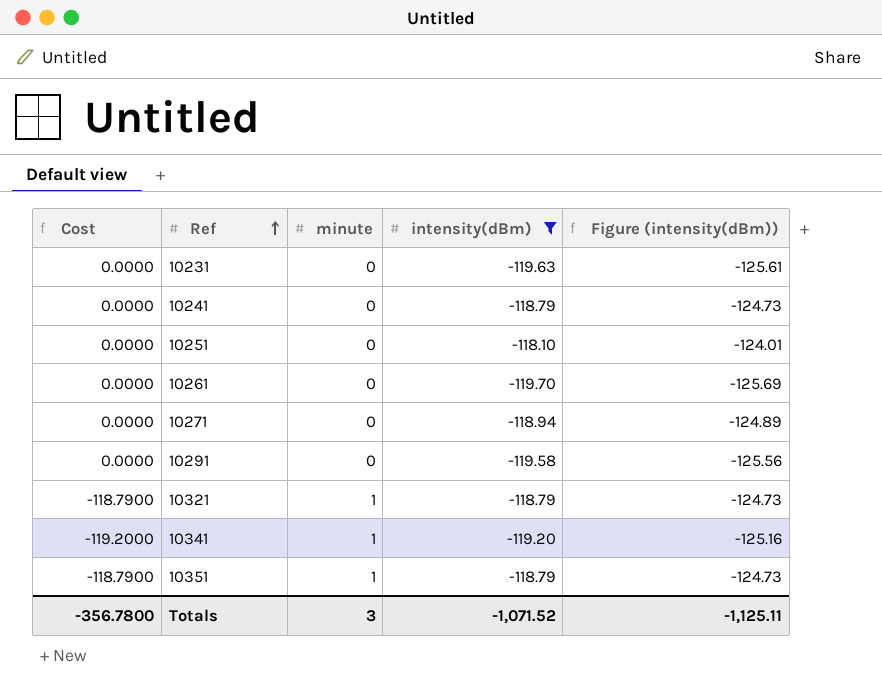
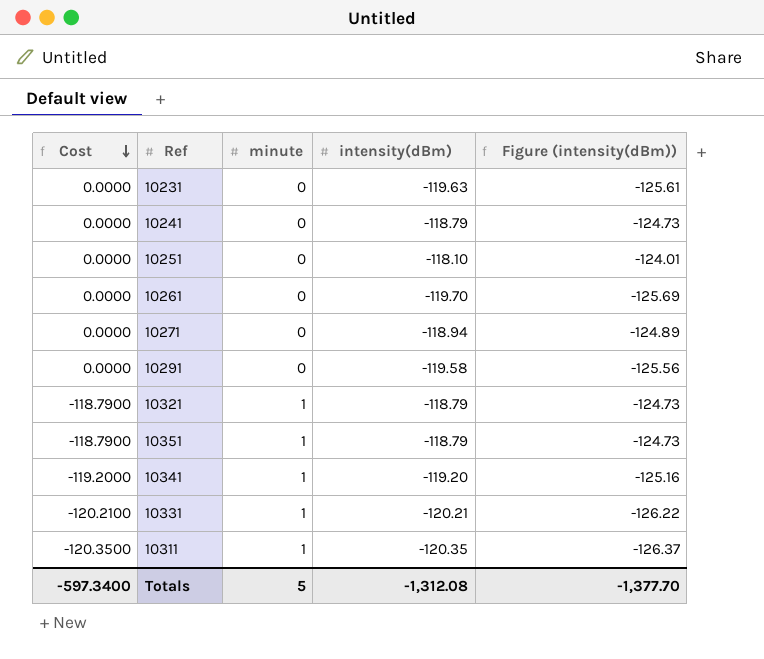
filter: intensity(dBm) >= -119.70 -> none
row order: Ref ascending -> Cost descending
Totals | Cost: -356.7800 -> -597.3400
Totals | minute: 3 -> 5
Totals | intensity(dBm): -1,071.52 -> -1,312.08
Totals | Figure (intensity(dBm)): -1,125.11 -> -1,377.70

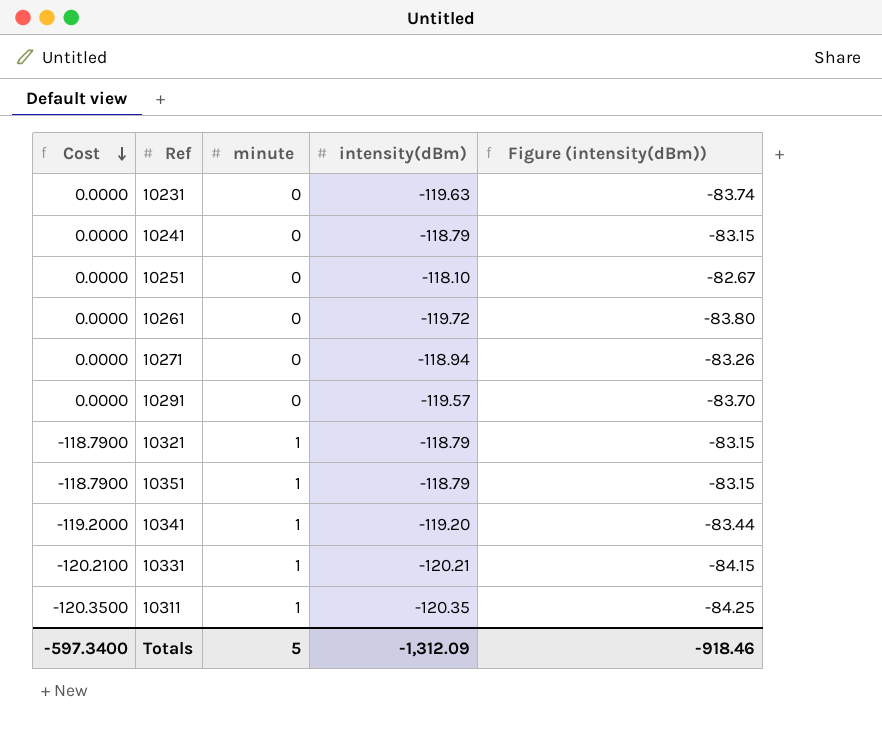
column Figure (intensity(dBm)) | formula: [intensity(dBm)] * 1.05 -> [intensity(dBm)] * 0.7
10261 | intensity(dBm): -119.70 -> -119.72
10291 | intensity(dBm): -119.58 -> -119.57
Totals | intensity(dBm): -1,312.08 -> -1,312.09
Totals | Figure (intensity(dBm)): -1,377.70 -> -918.46

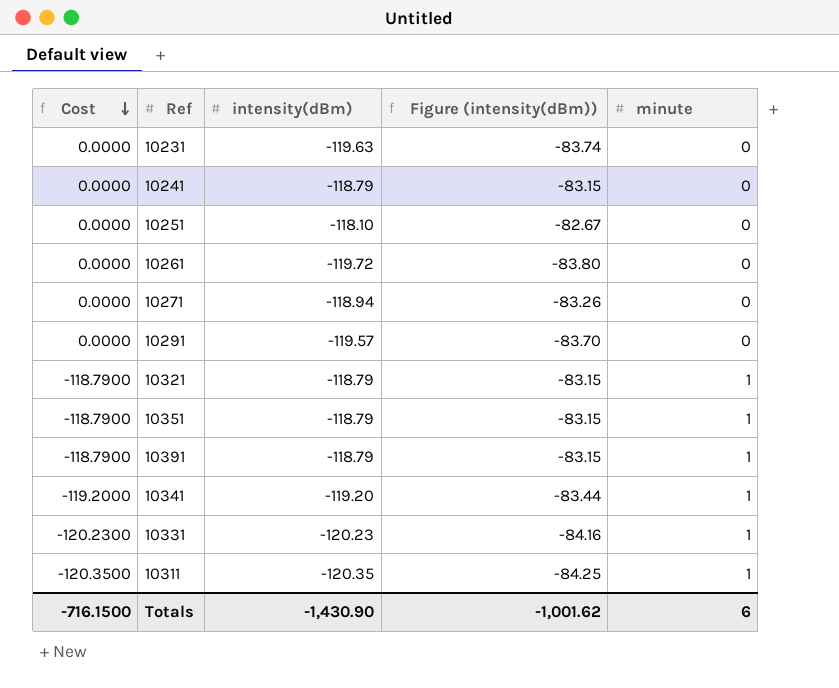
column minute | position: 3 -> 5
row 10391: none -> -118.7900 | -118.79 | -83.15 | 1
10331 | Cost: -120.2100 -> -120.2300
10331 | intensity(dBm): -120.21 -> -120.23
10331 | Figure (intensity(dBm)): -84.15 -> -84.16
Totals | Cost: -597.3400 -> -716.1500
Totals | intensity(dBm): -1,312.09 -> -1,430.90
Totals | Figure (intensity(dBm)): -918.46 -> -1,001.62
Totals | minute: 5 -> 6

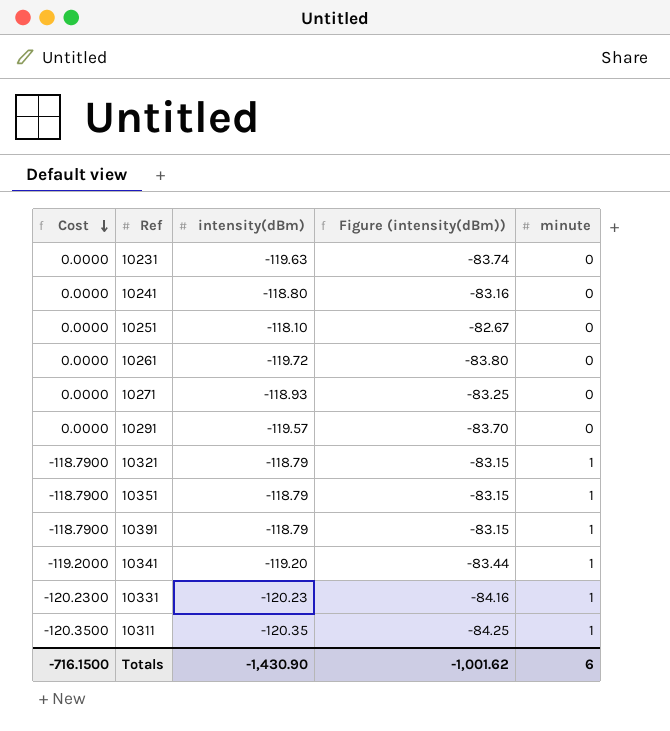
10241 | intensity(dBm): -118.79 -> -118.80
10241 | Figure (intensity(dBm)): -83.15 -> -83.16
10271 | intensity(dBm): -118.94 -> -118.93
10271 | Figure (intensity(dBm)): -83.26 -> -83.25

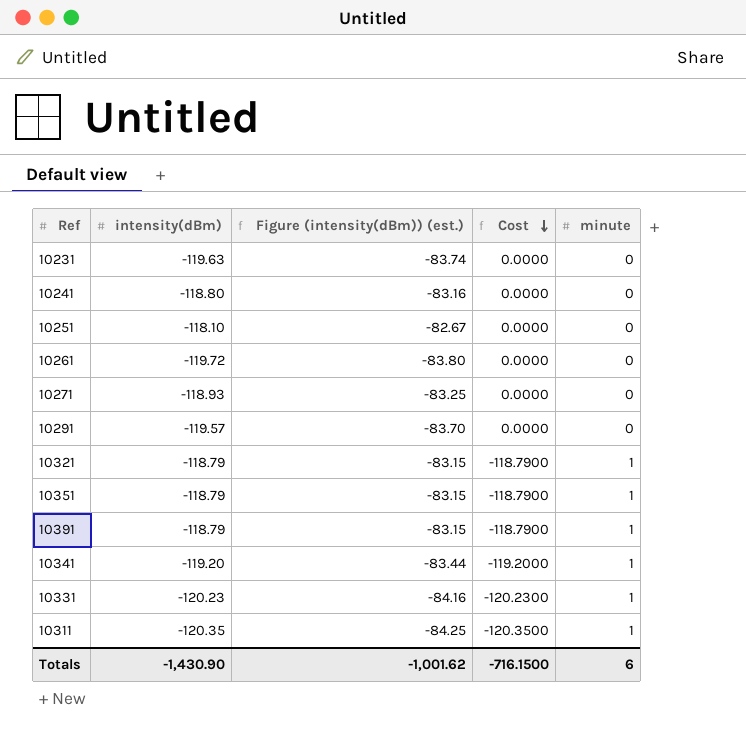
column name: Figure (intensity(dBm)) -> Figure (intensity(dBm)) (est.)
column Cost | position: 1 -> 4

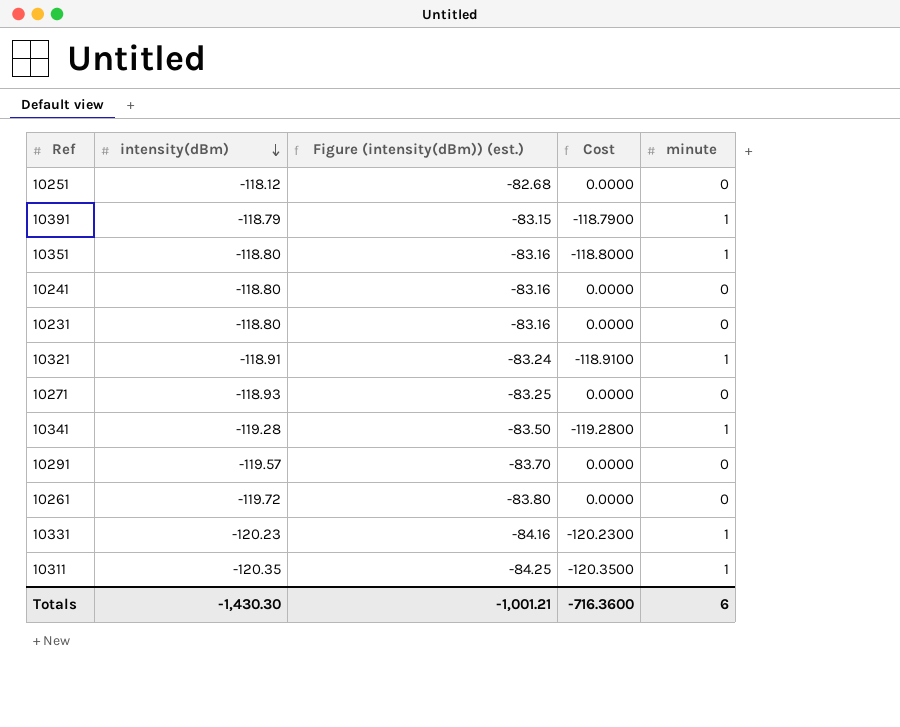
row order: Cost descending -> intensity(dBm) descending
10251 | intensity(dBm): -118.10 -> -118.12
10251 | Figure (intensity(dBm)) (est.): -82.67 -> -82.68
10351 | intensity(dBm): -118.79 -> -118.80
10351 | Figure (intensity(dBm)) (est.): -83.15 -> -83.16
10351 | Cost: -118.7900 -> -118.8000
10231 | intensity(dBm): -119.63 -> -118.80
10231 | Figure (intensity(dBm)) (est.): -83.74 -> -83.16
10321 | intensity(dBm): -118.79 -> -118.91
10321 | Figure (intensity(dBm)) (est.): -83.15 -> -83.24
10321 | Cost: -118.7900 -> -118.9100
10341 | intensity(dBm): -119.20 -> -119.28
10341 | Figure (intensity(dBm)) (est.): -83.44 -> -83.50
10341 | Cost: -119.2000 -> -119.2800
Totals | intensity(dBm): -1,430.90 -> -1,430.30
Totals | Figure (intensity(dBm)) (est.): -1,001.62 -> -1,001.21
Totals | Cost: -716.1500 -> -716.3600

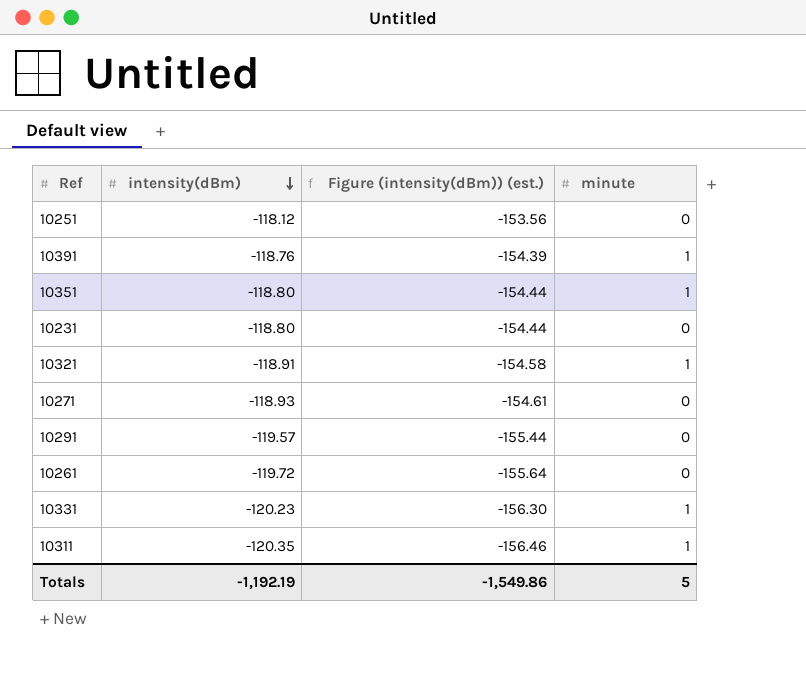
column Cost | formula: [intensity(dBm)] * [minute] -> none
column Figure (intensity(dBm)) (est.) | formula: [intensity(dBm)] * 0.7 -> [intensity(dBm)] * 1.3
row 10241: -118.80 | -83.16 | 0.0000 | 0 -> none
row 10341: -119.28 | -83.50 | -119.2800 | 1 -> none
10391 | intensity(dBm): -118.79 -> -118.76
Totals | intensity(dBm): -1,430.30 -> -1,192.19
Totals | Figure (intensity(dBm)) (est.): -1,001.21 -> -1,549.86
Totals | minute: 6 -> 5

